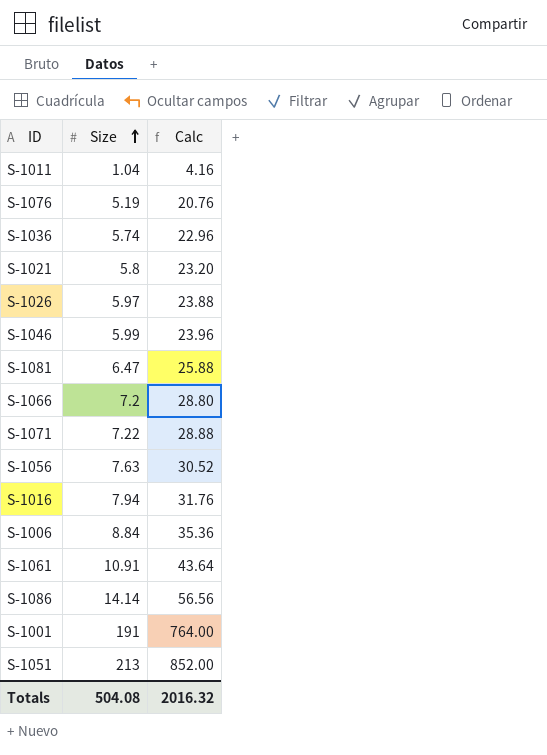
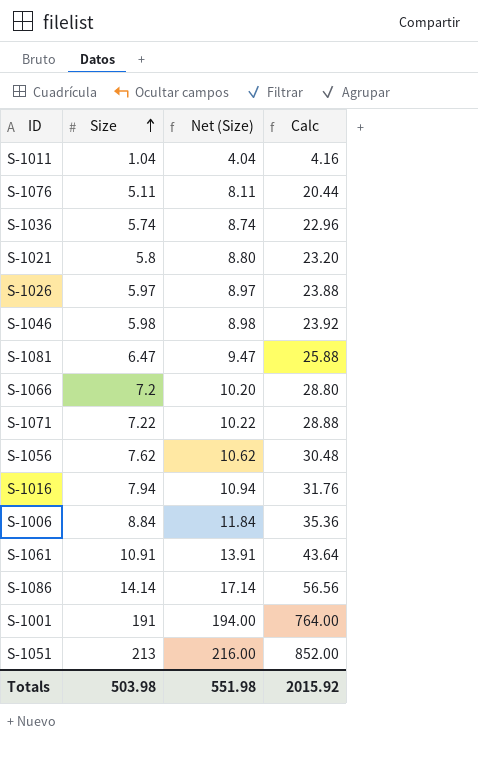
column Net (Size) | formula: none -> [Size] + 3
S-1076 | Size: 5.19 -> 5.11
S-1076 | Calc: 20.76 -> 20.44
S-1046 | Size: 5.99 -> 5.98
S-1046 | Calc: 23.96 -> 23.92
S-1056 | Size: 7.63 -> 7.62
S-1056 | Calc: 30.52 -> 30.48
Totals | Size: 504.08 -> 503.98
Totals | Calc: 2016.32 -> 2015.92

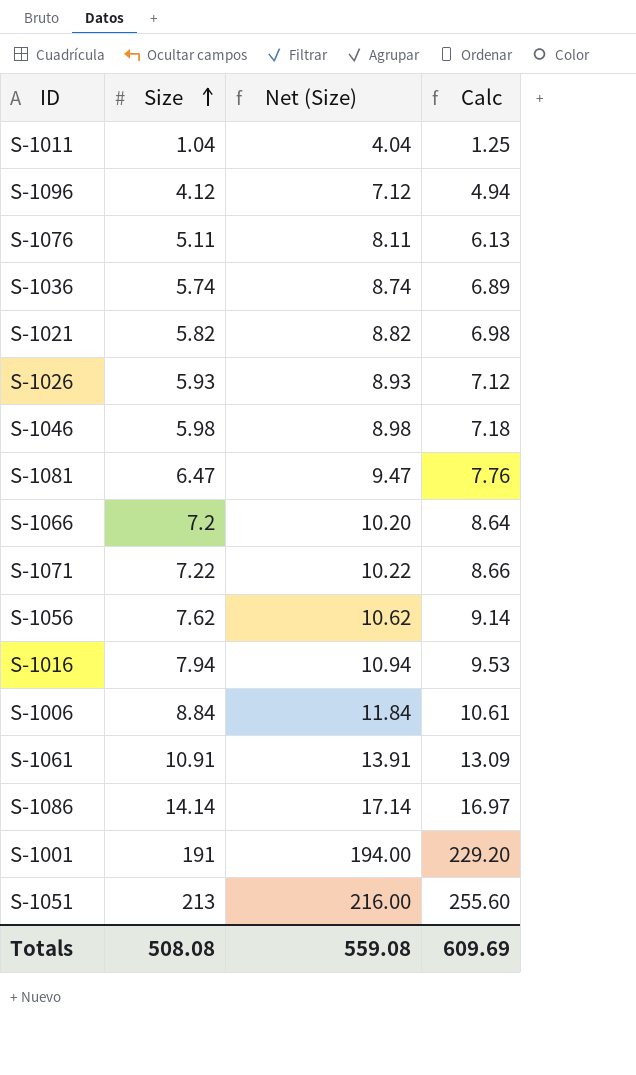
column Calc | formula: [Size] * 4 -> [Size] * 1.2
row S-1096: none -> 4.12 | 7.12 | 4.94
S-1021 | Size: 5.8 -> 5.82
S-1021 | Net (Size): 8.80 -> 8.82
S-1026 | Size: 5.97 -> 5.93
S-1026 | Net (Size): 8.97 -> 8.93
Totals | Size: 503.98 -> 508.08
Totals | Net (Size): 551.98 -> 559.08
Totals | Calc: 2015.92 -> 609.69

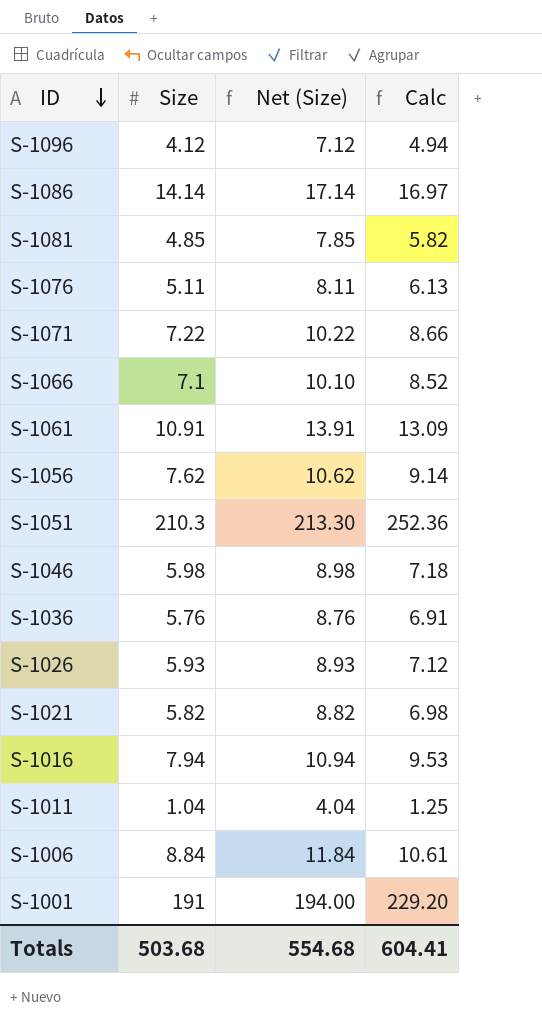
row order: Size ascending -> ID descending
S-1081 | Size: 6.47 -> 4.85
S-1081 | Net (Size): 9.47 -> 7.85
S-1081 | Calc: 7.76 -> 5.82
S-1066 | Size: 7.2 -> 7.1
S-1066 | Net (Size): 10.20 -> 10.10
S-1066 | Calc: 8.64 -> 8.52
S-1051 | Size: 213 -> 210.3
S-1051 | Net (Size): 216.00 -> 213.30
S-1051 | Calc: 255.60 -> 252.36
S-1036 | Size: 5.74 -> 5.76
S-1036 | Net (Size): 8.74 -> 8.76
S-1036 | Calc: 6.89 -> 6.91
Totals | Size: 508.08 -> 503.68
Totals | Net (Size): 559.08 -> 554.68
Totals | Calc: 609.69 -> 604.41

